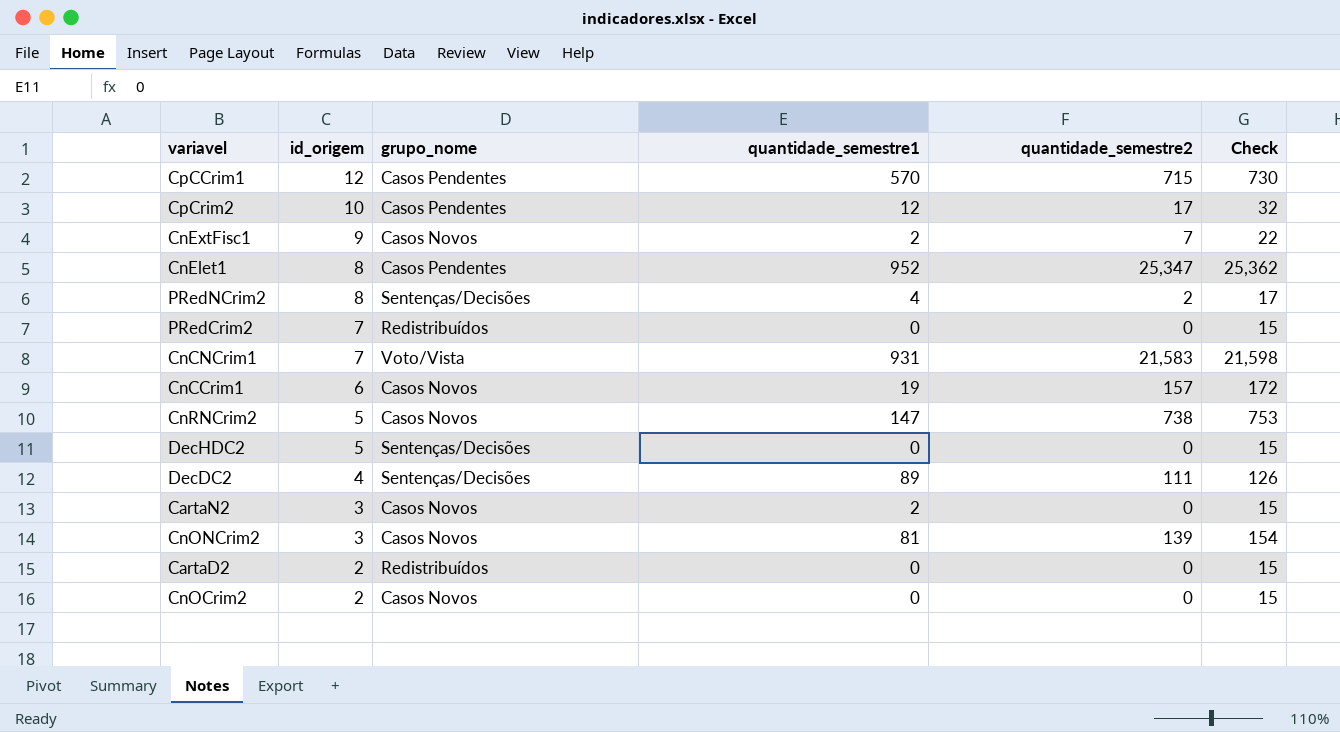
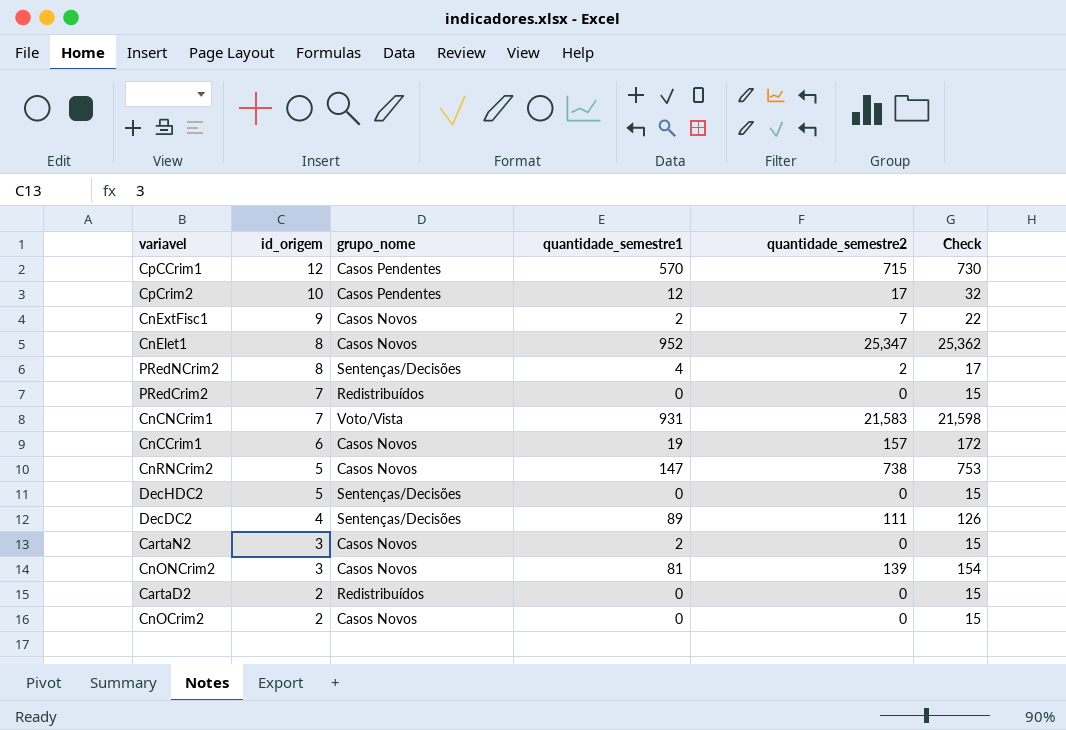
CnElet1 | grupo_nome: Casos Pendentes -> Casos Novos

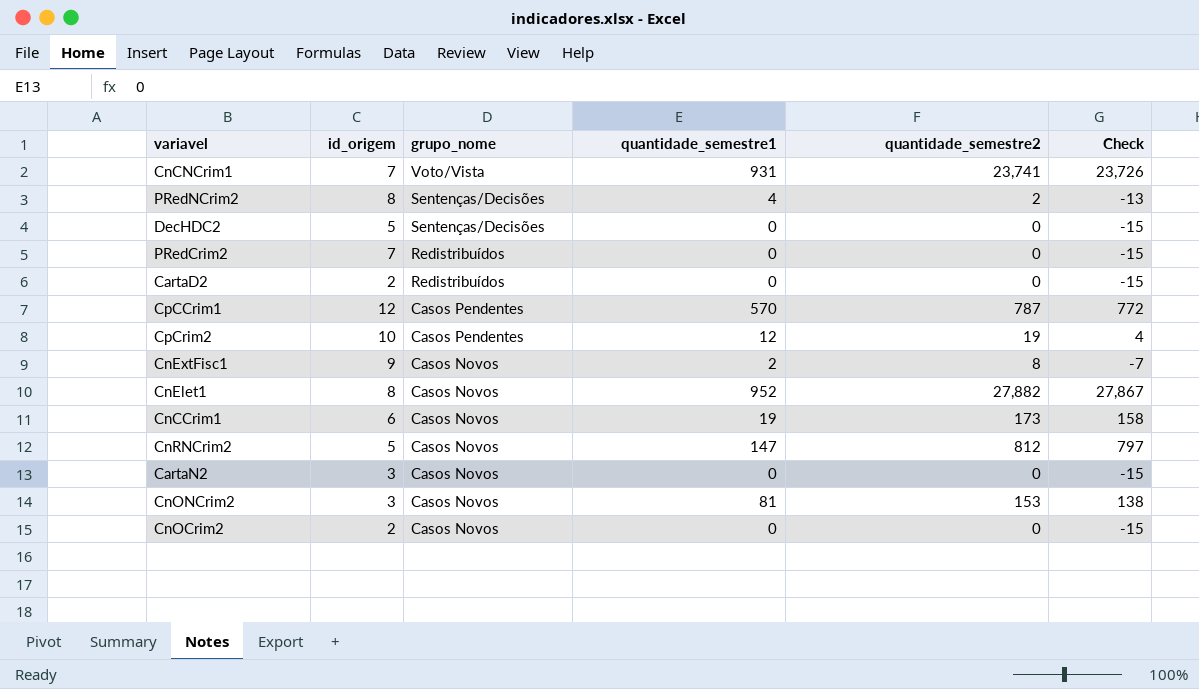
row order: id_origem descending -> grupo_nome descending
column Check | formula: [quantidade_semestre2] + 15 -> [quantidade_semestre2] - 15
row DecDC2: 4 | Sentenças/Decisões | 89 | 111 | 126 -> none
CnCNCrim1 | quantidade_semestre2: 21,583 -> 23,741
CpCCrim1 | quantidade_semestre2: 715 -> 787
CpCrim2 | quantidade_semestre2: 17 -> 19
CnExtFisc1 | quantidade_semestre2: 7 -> 8
CnElet1 | quantidade_semestre2: 25,347 -> 27,882
CnCCrim1 | quantidade_semestre2: 157 -> 173
CnRNCrim2 | quantidade_semestre2: 738 -> 812
CartaN2 | quantidade_semestre1: 2 -> 0
CnONCrim2 | quantidade_semestre2: 139 -> 153

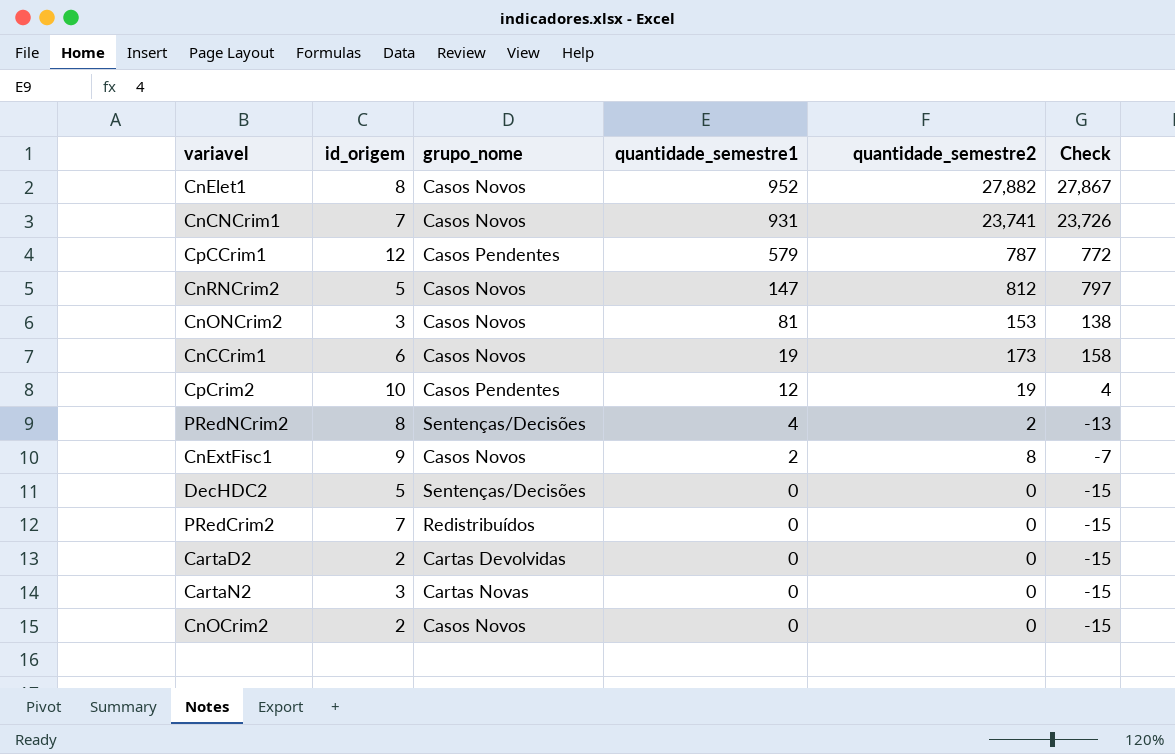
row order: grupo_nome descending -> quantidade_semestre1 descending
CnCNCrim1 | grupo_nome: Voto/Vista -> Casos Novos
CpCCrim1 | quantidade_semestre1: 570 -> 579
CartaD2 | grupo_nome: Redistribuídos -> Cartas Devolvidas
CartaN2 | grupo_nome: Casos Novos -> Cartas Novas

